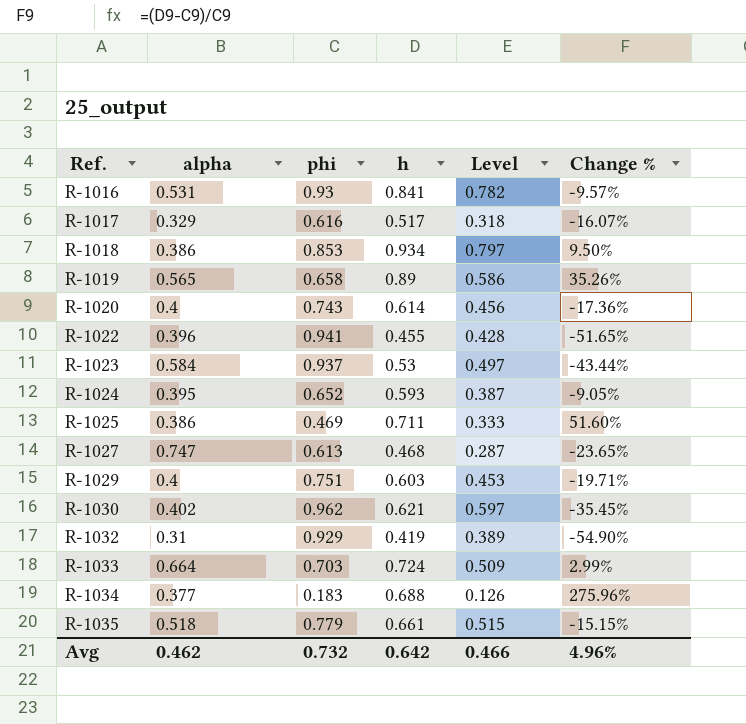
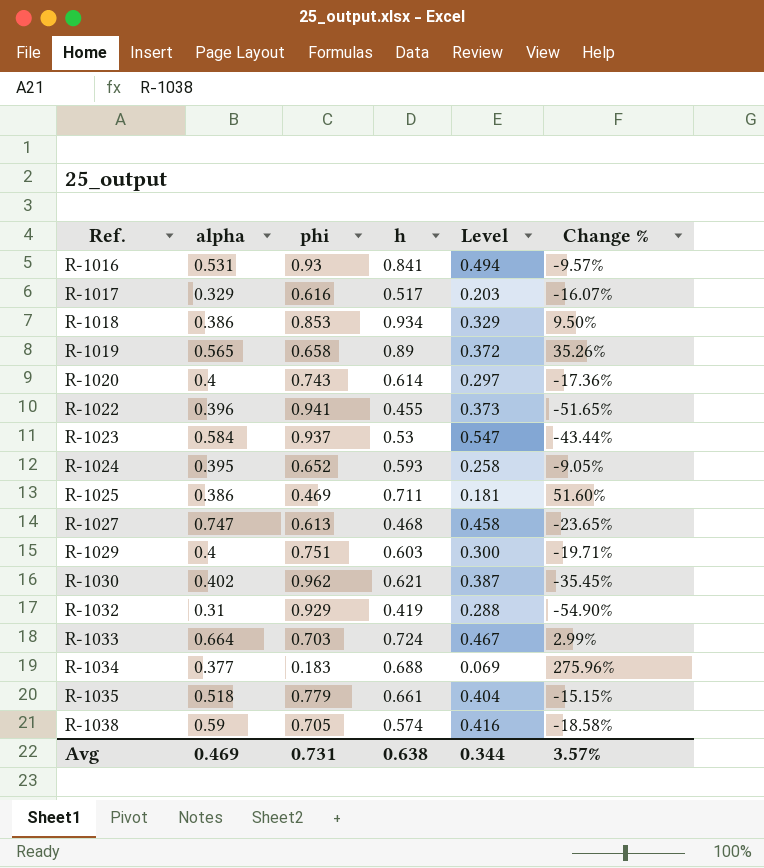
column Level | formula: [phi] * [h] -> [alpha] * [phi]
row R-1038: none -> 0.59 | 0.705 | 0.574 | 0.416 | -18.58%
Avg | alpha: 0.462 -> 0.469
Avg | phi: 0.732 -> 0.731
Avg | h: 0.642 -> 0.638
Avg | Level: 0.466 -> 0.344
Avg | Change %: 4.96% -> 3.57%

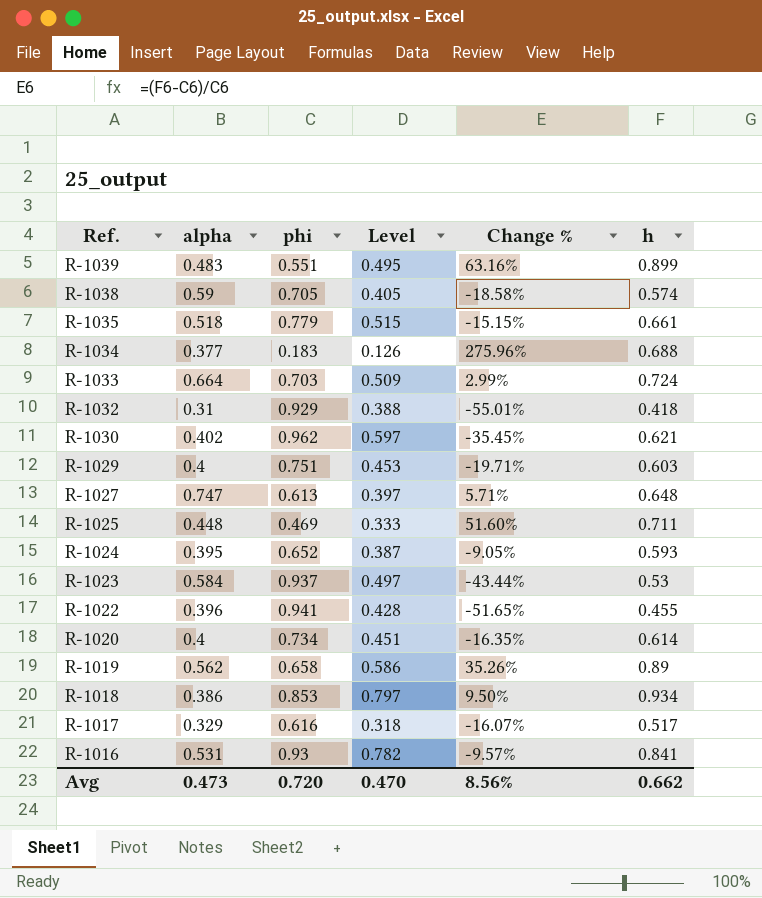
row order: Ref. ascending -> Ref. descending
column Level | formula: [alpha] * [phi] -> [phi] * [h]
column h | position: 4 -> 6
row R-1039: none -> 0.483 | 0.551 | 0.495 | 63.16% | 0.899
R-1032 | Change %: -54.90% -> -55.01%
R-1032 | h: 0.419 -> 0.418
R-1027 | Change %: -23.65% -> 5.71%
R-1027 | h: 0.468 -> 0.648
R-1025 | alpha: 0.386 -> 0.448
R-1020 | phi: 0.743 -> 0.734
R-1020 | Change %: -17.36% -> -16.35%
R-1019 | alpha: 0.565 -> 0.562
Avg | alpha: 0.469 -> 0.473
Avg | phi: 0.731 -> 0.720
Avg | Level: 0.344 -> 0.470
Avg | Change %: 3.57% -> 8.56%
Avg | h: 0.638 -> 0.662

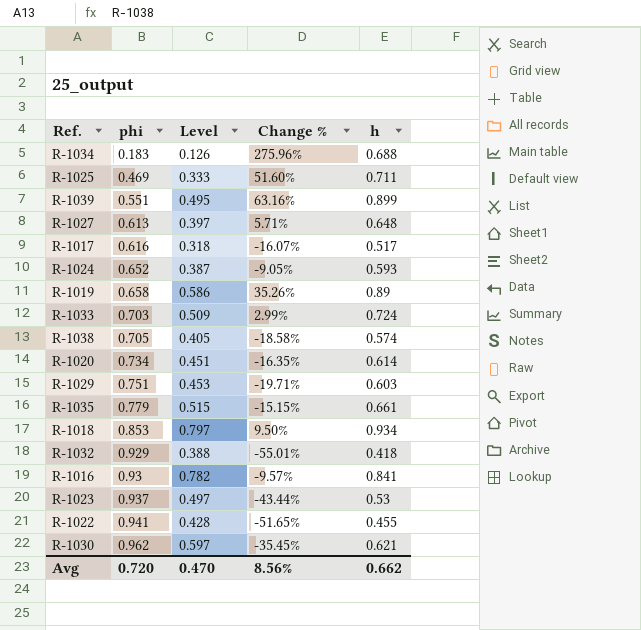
row order: Ref. descending -> phi ascending
column alpha | position: 2 -> none

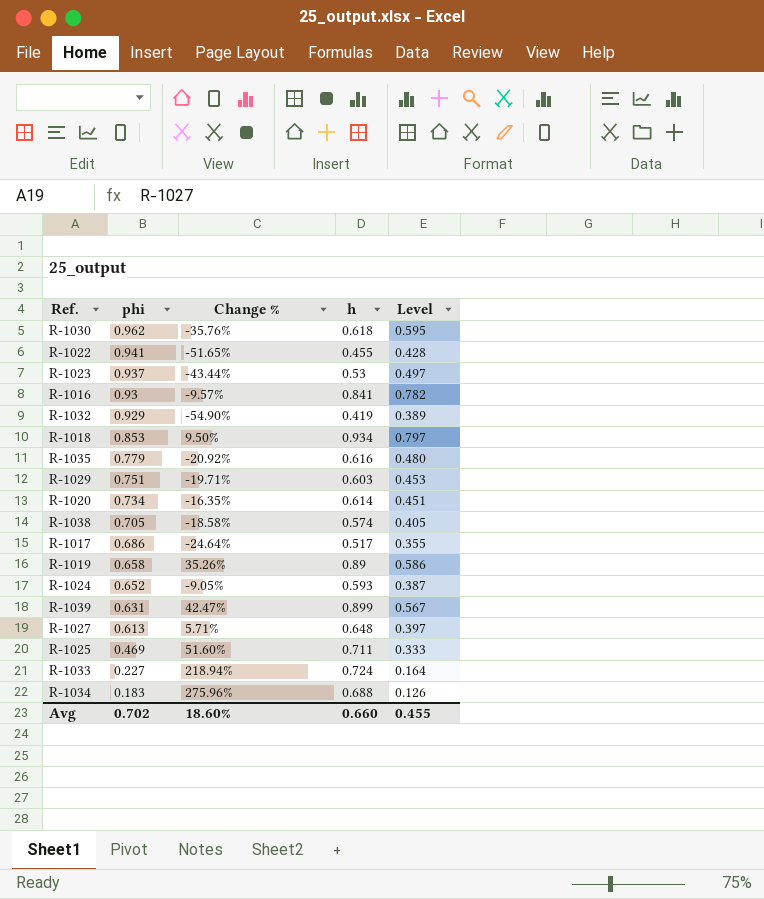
row order: phi ascending -> phi descending
column Level | position: 3 -> 5
R-1030 | Change %: -35.45% -> -35.76%
R-1030 | h: 0.621 -> 0.618
R-1030 | Level: 0.597 -> 0.595
R-1032 | Change %: -55.01% -> -54.90%
R-1032 | h: 0.418 -> 0.419
R-1032 | Level: 0.388 -> 0.389
R-1035 | Change %: -15.15% -> -20.92%
R-1035 | h: 0.661 -> 0.616
R-1035 | Level: 0.515 -> 0.480
R-1017 | phi: 0.616 -> 0.686
R-1017 | Change %: -16.07% -> -24.64%
R-1017 | Level: 0.318 -> 0.355
R-1039 | phi: 0.551 -> 0.631
R-1039 | Change %: 63.16% -> 42.47%
R-1039 | Level: 0.495 -> 0.567
R-1033 | phi: 0.703 -> 0.227
R-1033 | Change %: 2.99% -> 218.94%
R-1033 | Level: 0.509 -> 0.164
Avg | phi: 0.720 -> 0.702
Avg | Change %: 8.56% -> 18.60%
Avg | h: 0.662 -> 0.660
Avg | Level: 0.470 -> 0.455

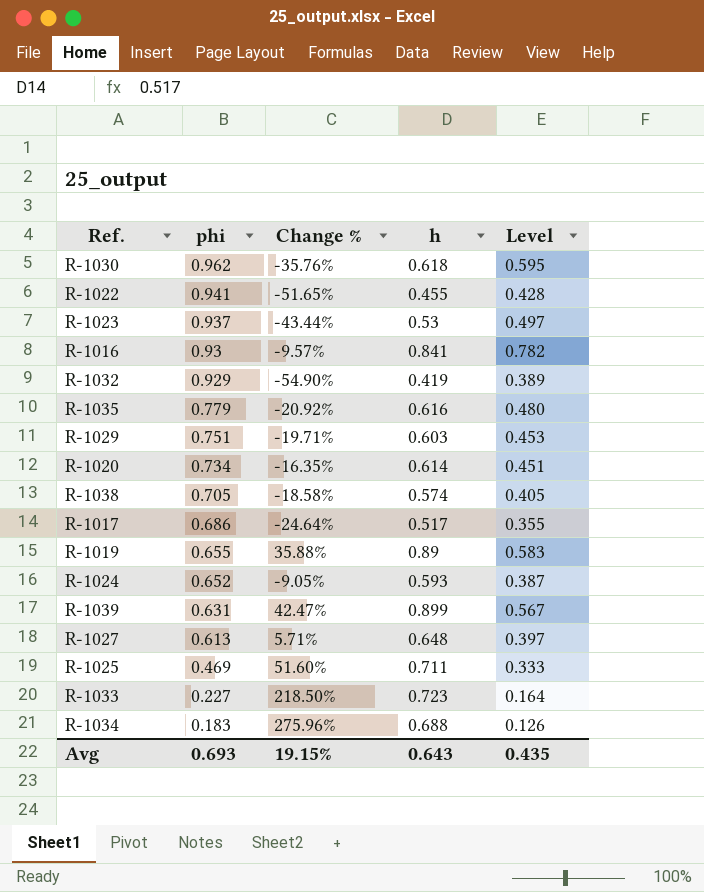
row R-1018: 0.853 | 9.50% | 0.934 | 0.797 -> none
R-1019 | phi: 0.658 -> 0.655
R-1019 | Change %: 35.26% -> 35.88%
R-1019 | Level: 0.586 -> 0.583
R-1033 | Change %: 218.94% -> 218.50%
R-1033 | h: 0.724 -> 0.723
Avg | phi: 0.702 -> 0.693
Avg | Change %: 18.60% -> 19.15%
Avg | h: 0.660 -> 0.643
Avg | Level: 0.455 -> 0.435

